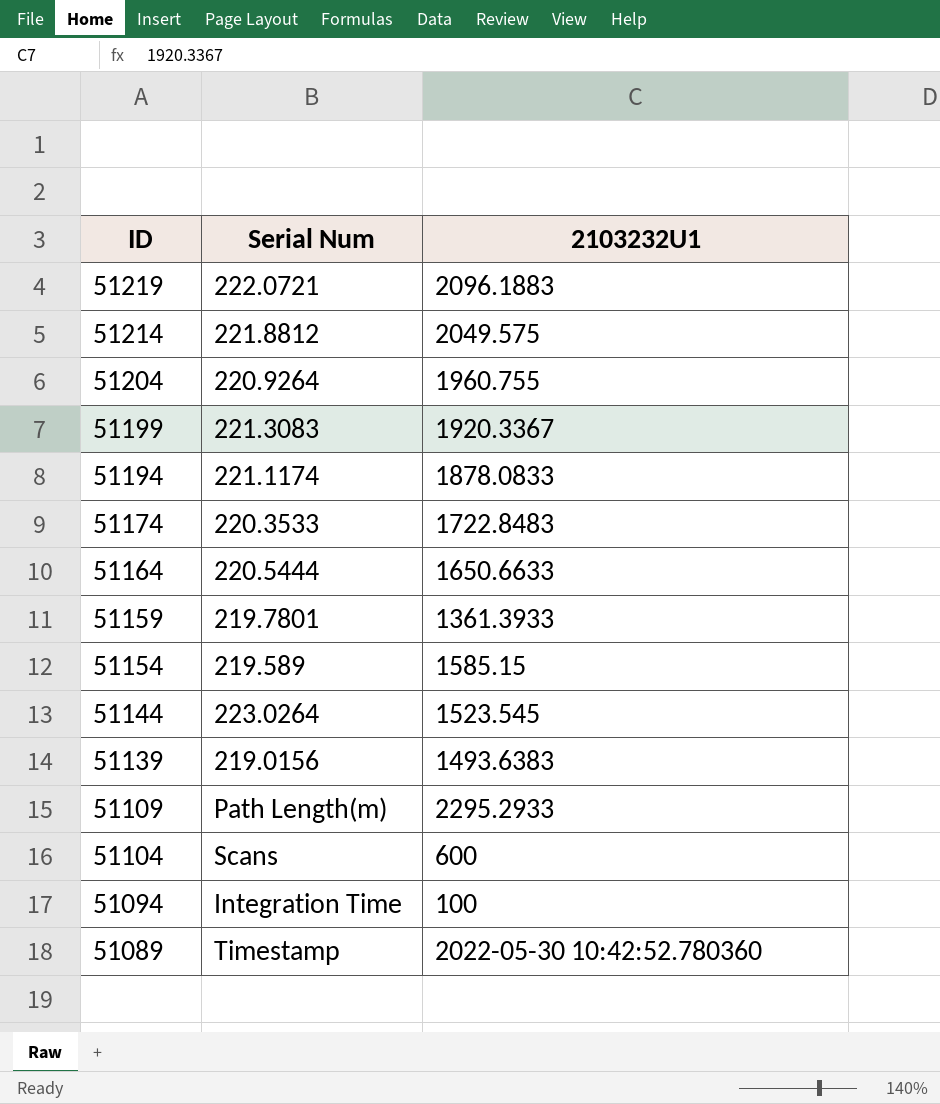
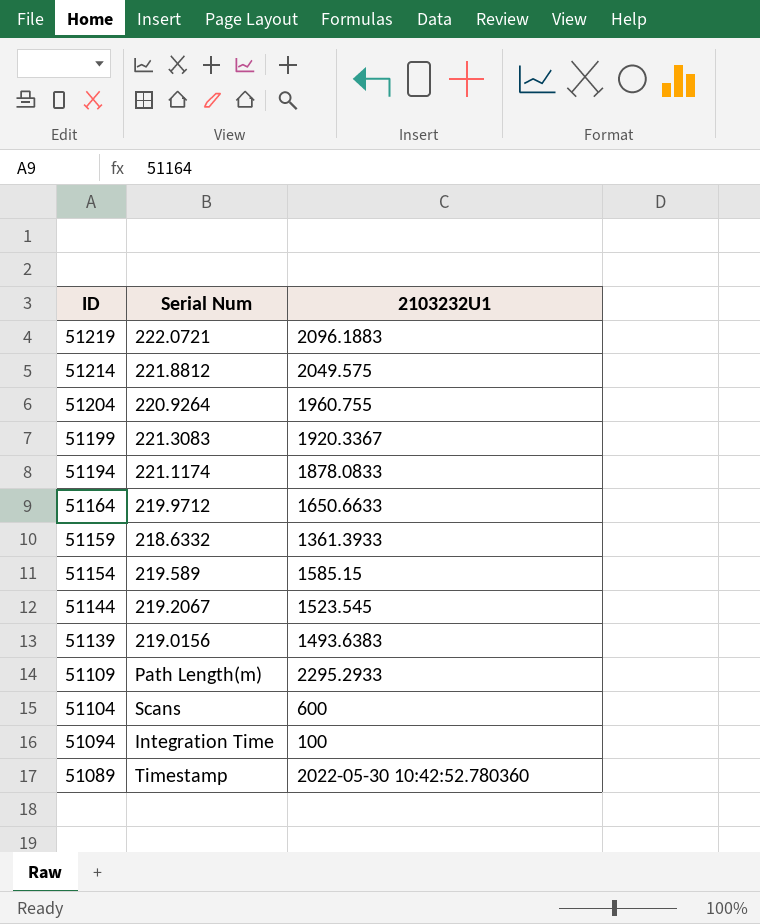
row 51174: 220.3533 | 1722.8483 -> none
51164 | Serial Num: 220.5444 -> 219.9712
51159 | Serial Num: 219.7801 -> 218.6332
51144 | Serial Num: 223.0264 -> 219.2067

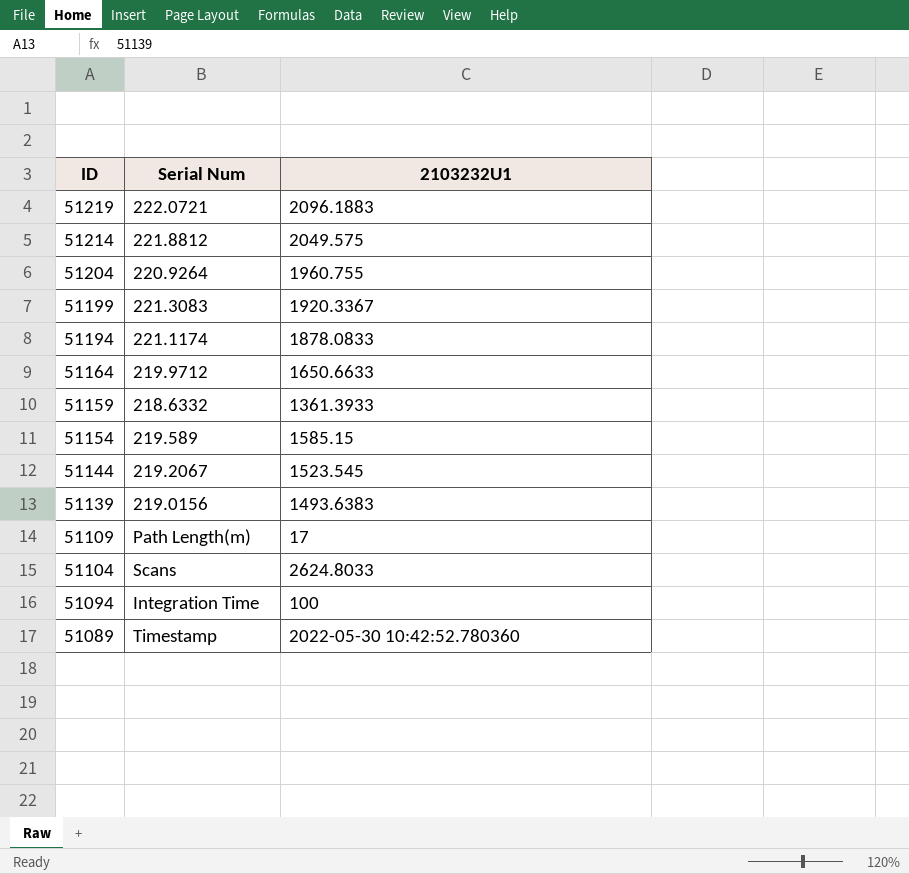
51109 | 2103232U1: 2295.2933 -> 17
51104 | 2103232U1: 600 -> 2624.8033

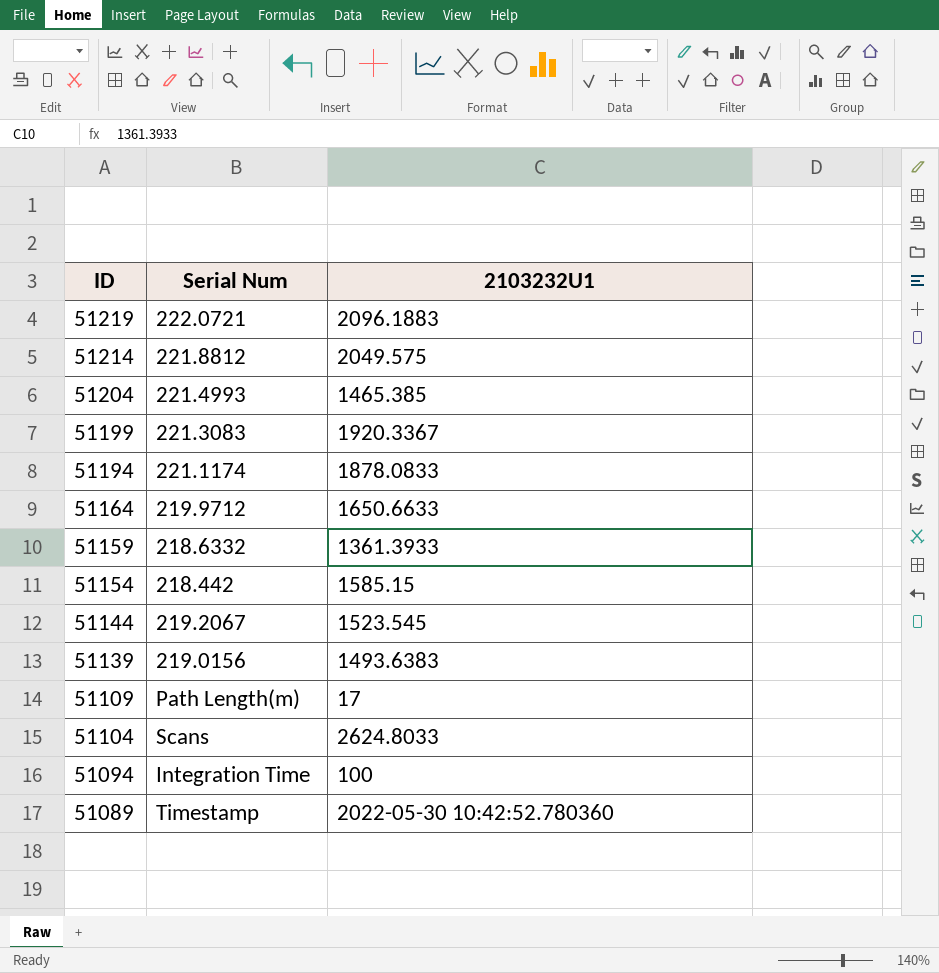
51204 | Serial Num: 220.9264 -> 221.4993
51204 | 2103232U1: 1960.755 -> 1465.385
51154 | Serial Num: 219.589 -> 218.442

